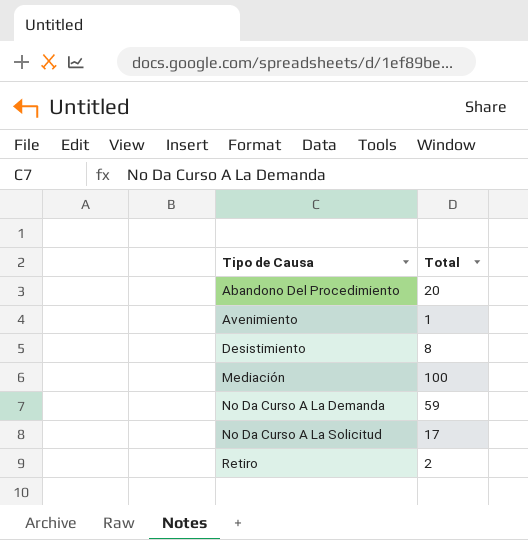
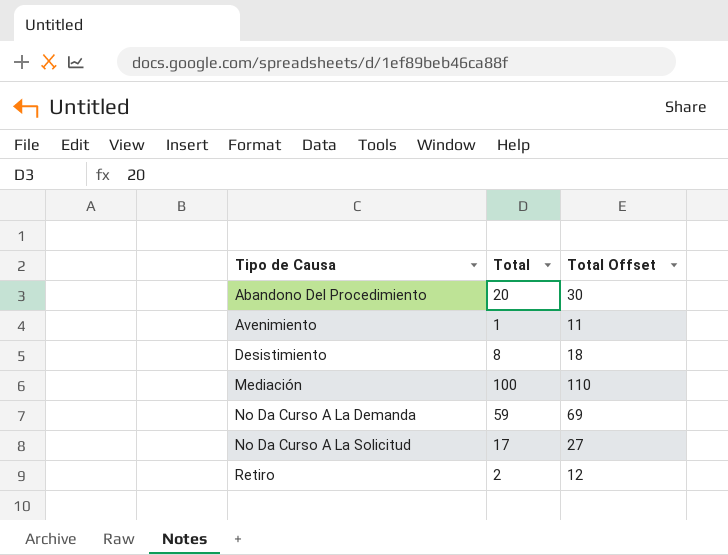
column Total Offset | formula: none -> [Total] + 10

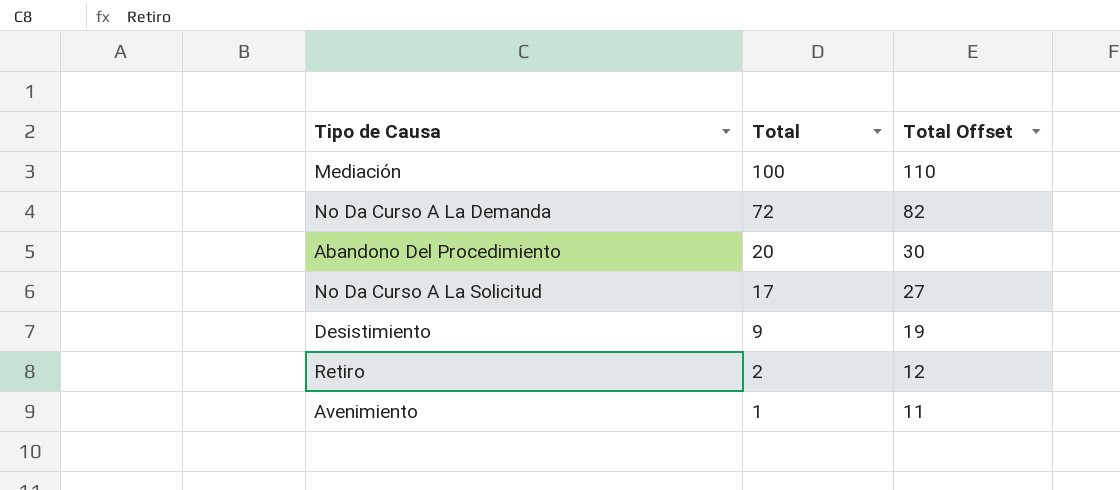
row order: Tipo de Causa ascending -> Total descending
No Da Curso A La Demanda | Total: 59 -> 72
No Da Curso A La Demanda | Total Offset: 69 -> 82
Desistimiento | Total: 8 -> 9
Desistimiento | Total Offset: 18 -> 19

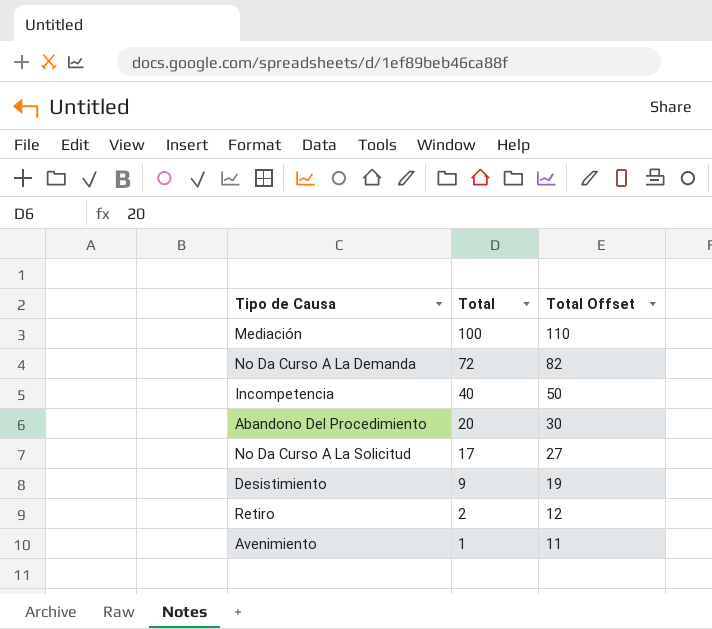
row Incompetencia: none -> 40 | 50

